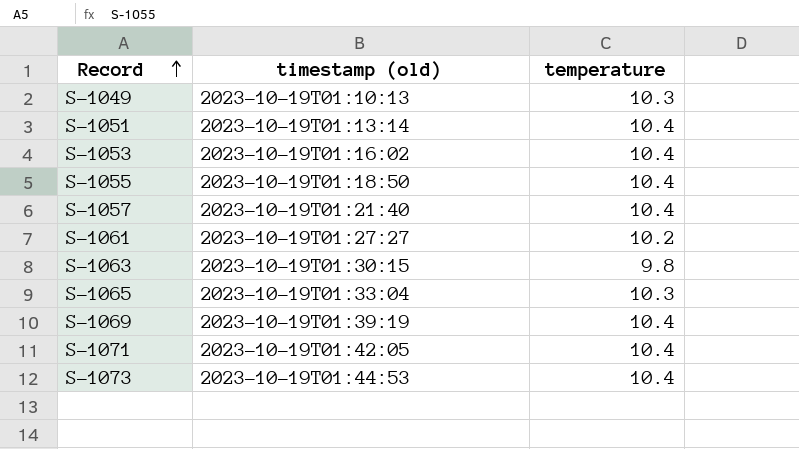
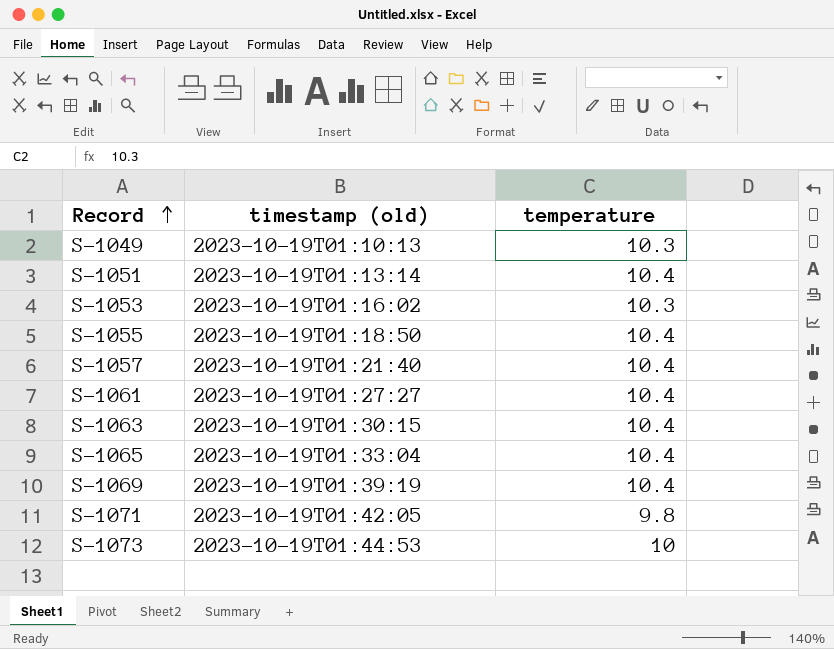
S-1053 | temperature: 10.4 -> 10.3
S-1061 | temperature: 10.2 -> 10.4
S-1063 | temperature: 9.8 -> 10.4
S-1065 | temperature: 10.3 -> 10.4
S-1071 | temperature: 10.4 -> 9.8
S-1073 | temperature: 10.4 -> 10

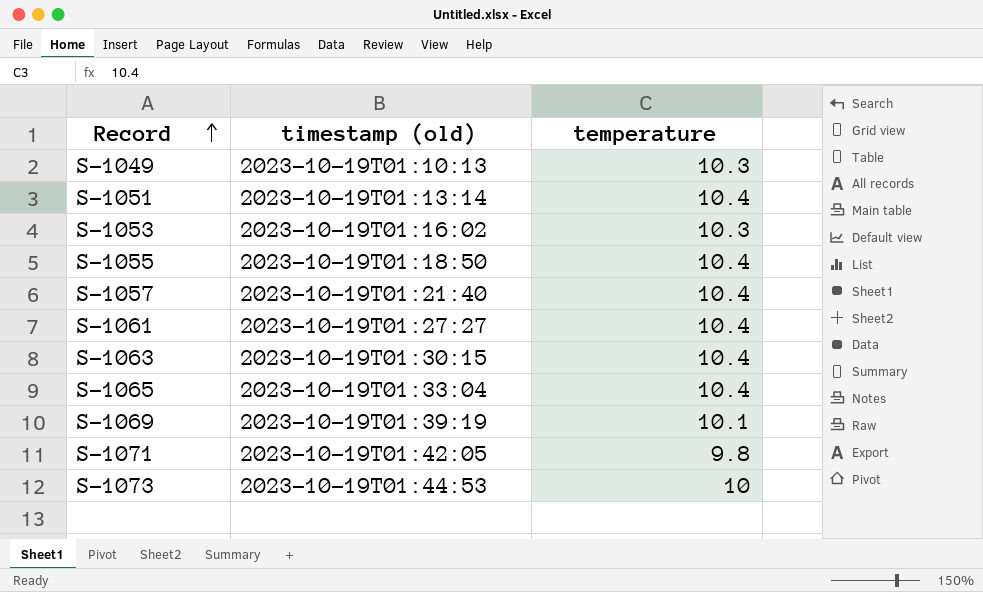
S-1069 | temperature: 10.4 -> 10.1

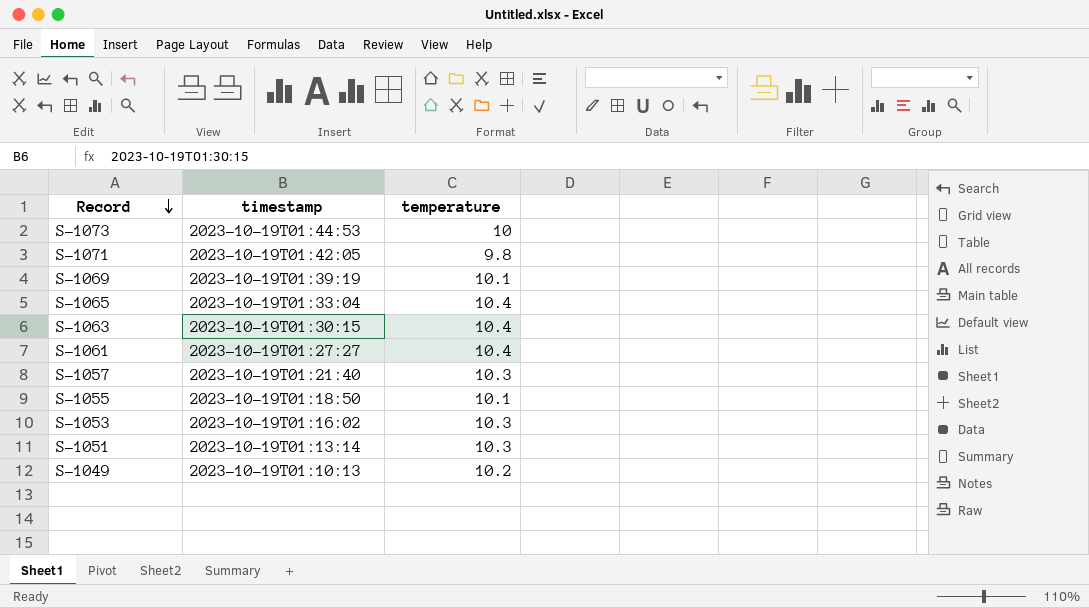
row order: Record ascending -> Record descending
column name: timestamp (old) -> timestamp
S-1057 | temperature: 10.4 -> 10.3
S-1055 | temperature: 10.4 -> 10.1
S-1051 | temperature: 10.4 -> 10.3
S-1049 | temperature: 10.3 -> 10.2

